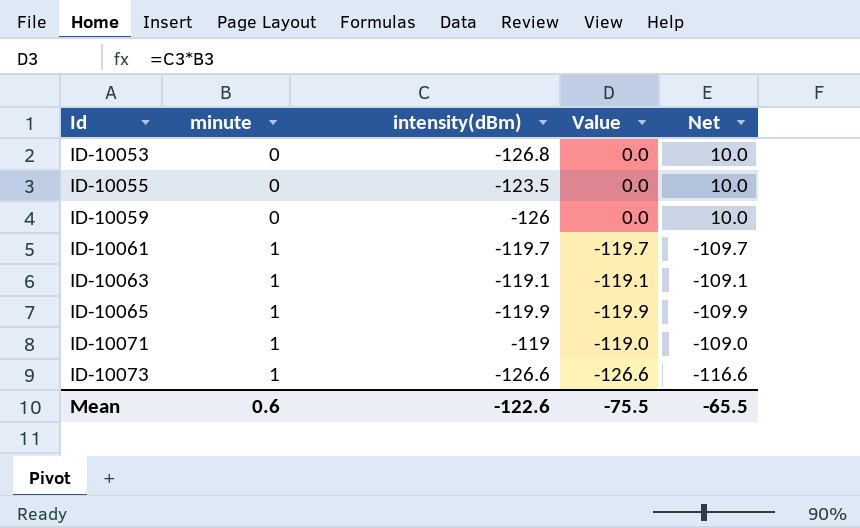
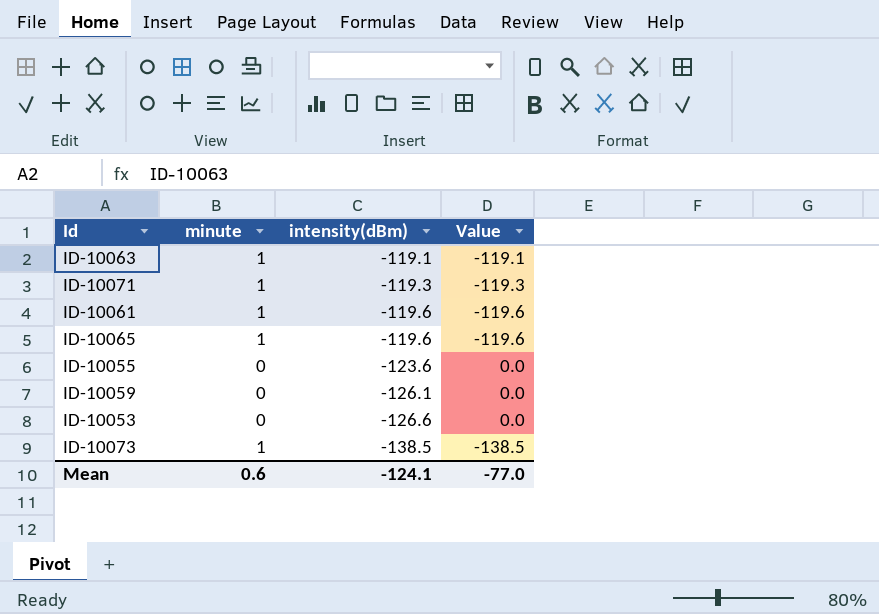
row order: Id ascending -> intensity(dBm) descending
column Net | formula: [Value] + 10 -> none
ID-10071 | intensity(dBm): -119 -> -119.3
ID-10071 | Value: -119.0 -> -119.3
ID-10061 | intensity(dBm): -119.7 -> -119.6
ID-10061 | Value: -119.7 -> -119.6
ID-10065 | intensity(dBm): -119.9 -> -119.6
ID-10065 | Value: -119.9 -> -119.6
ID-10055 | intensity(dBm): -123.5 -> -123.6
ID-10059 | intensity(dBm): -126 -> -126.1
ID-10053 | intensity(dBm): -126.8 -> -126.6
ID-10073 | intensity(dBm): -126.6 -> -138.5
ID-10073 | Value: -126.6 -> -138.5
Mean | intensity(dBm): -122.6 -> -124.1
Mean | Value: -75.5 -> -77.0

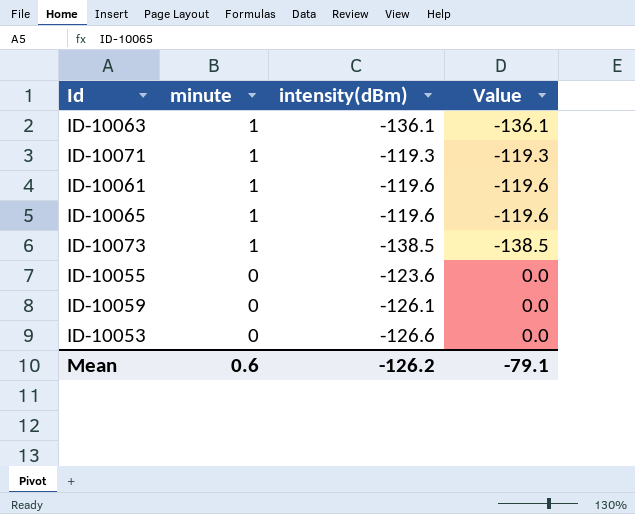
row order: intensity(dBm) descending -> minute descending
ID-10063 | intensity(dBm): -119.1 -> -136.1
ID-10063 | Value: -119.1 -> -136.1
Mean | intensity(dBm): -124.1 -> -126.2
Mean | Value: -77.0 -> -79.1

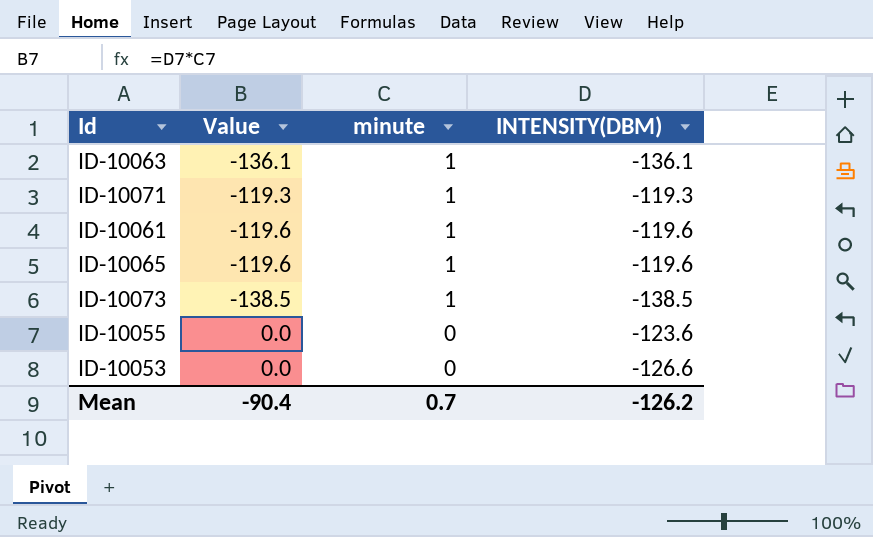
column Value | position: 4 -> 2
column name: intensity(dBm) -> INTENSITY(DBM)
row ID-10059: 0 | -126.1 | 0.0 -> none
Mean | Value: -79.1 -> -90.4
Mean | minute: 0.6 -> 0.7

